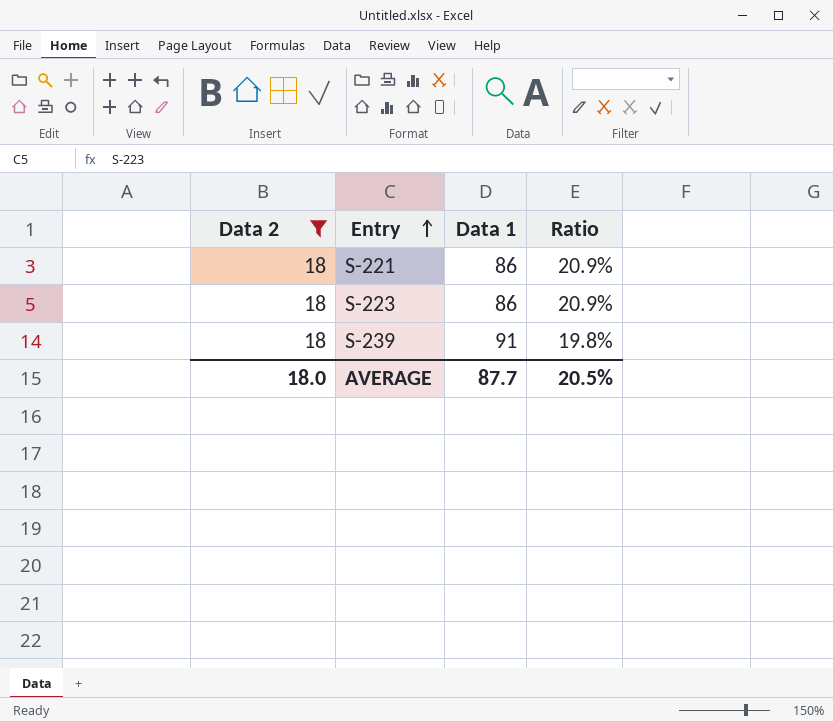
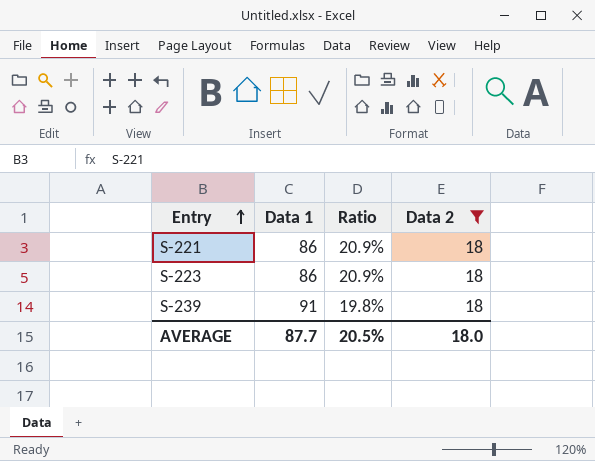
column Data 2 | position: 1 -> 4

